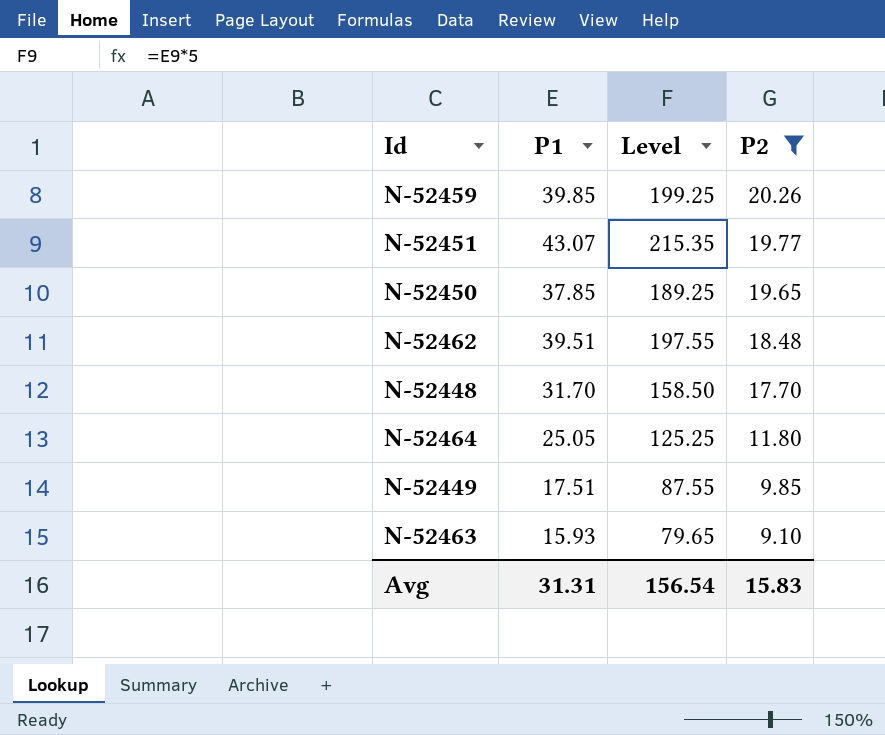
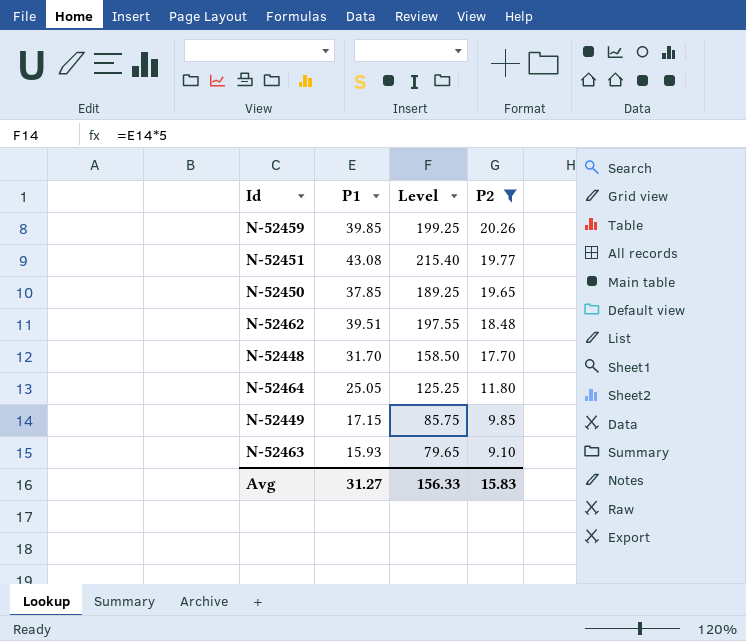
N-52451 | P1: 43.07 -> 43.08
N-52451 | Level: 215.35 -> 215.40
N-52449 | P1: 17.51 -> 17.15
N-52449 | Level: 87.55 -> 85.75
Avg | P1: 31.31 -> 31.27
Avg | Level: 156.54 -> 156.33

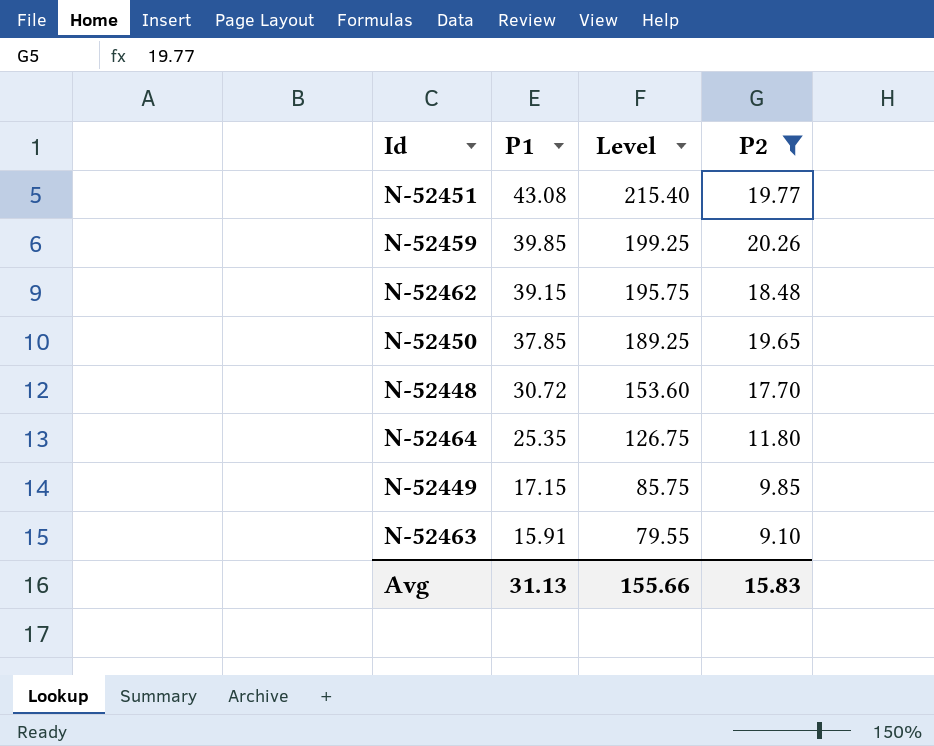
row order: P2 descending -> P1 descending
N-52462 | P1: 39.51 -> 39.15
N-52462 | Level: 197.55 -> 195.75
N-52448 | P1: 31.70 -> 30.72
N-52448 | Level: 158.50 -> 153.60
N-52464 | P1: 25.05 -> 25.35
N-52464 | Level: 125.25 -> 126.75
N-52463 | P1: 15.93 -> 15.91
N-52463 | Level: 79.65 -> 79.55
Avg | P1: 31.27 -> 31.13
Avg | Level: 156.33 -> 155.66

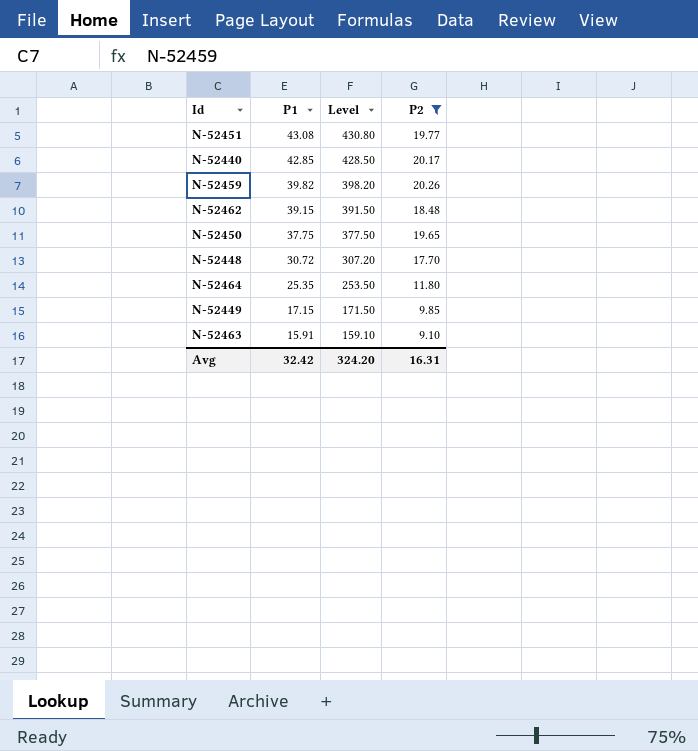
column Level | formula: [P1] * 5 -> [P1] * 10
row N-52440: none -> 42.85 | 428.50 | 20.17
N-52459 | P1: 39.85 -> 39.82
N-52450 | P1: 37.85 -> 37.75
Avg | P1: 31.13 -> 32.42
Avg | Level: 155.66 -> 324.20
Avg | P2: 15.83 -> 16.31

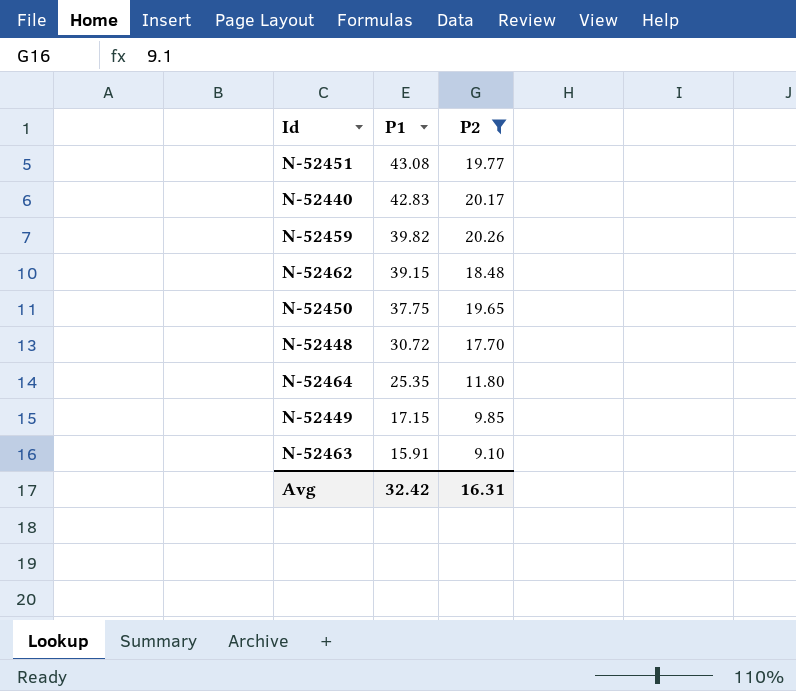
column Level | formula: [P1] * 10 -> none
N-52440 | P1: 42.85 -> 42.83

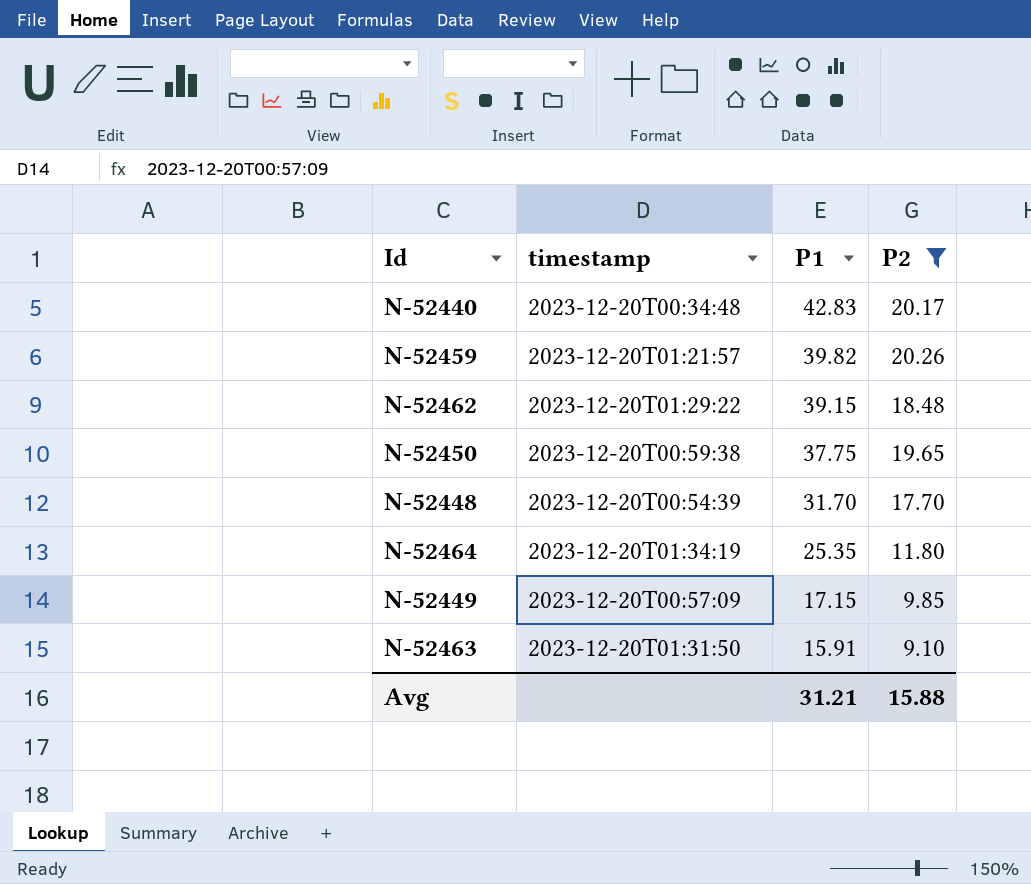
column timestamp | position: none -> 2
row N-52451: 43.08 | 19.77 -> none
N-52448 | P1: 30.72 -> 31.70
Avg | P1: 32.42 -> 31.21
Avg | P2: 16.31 -> 15.88

